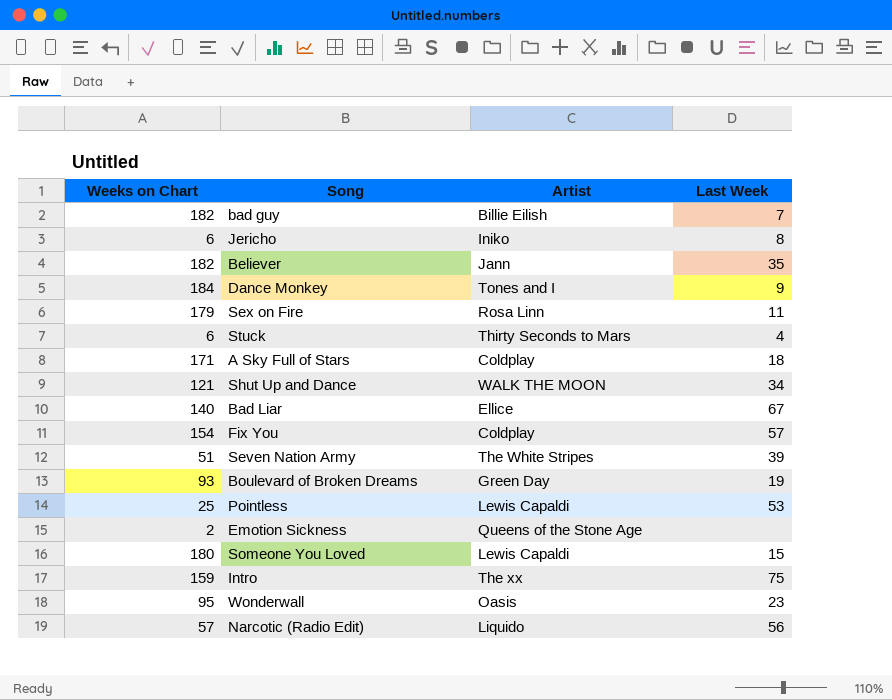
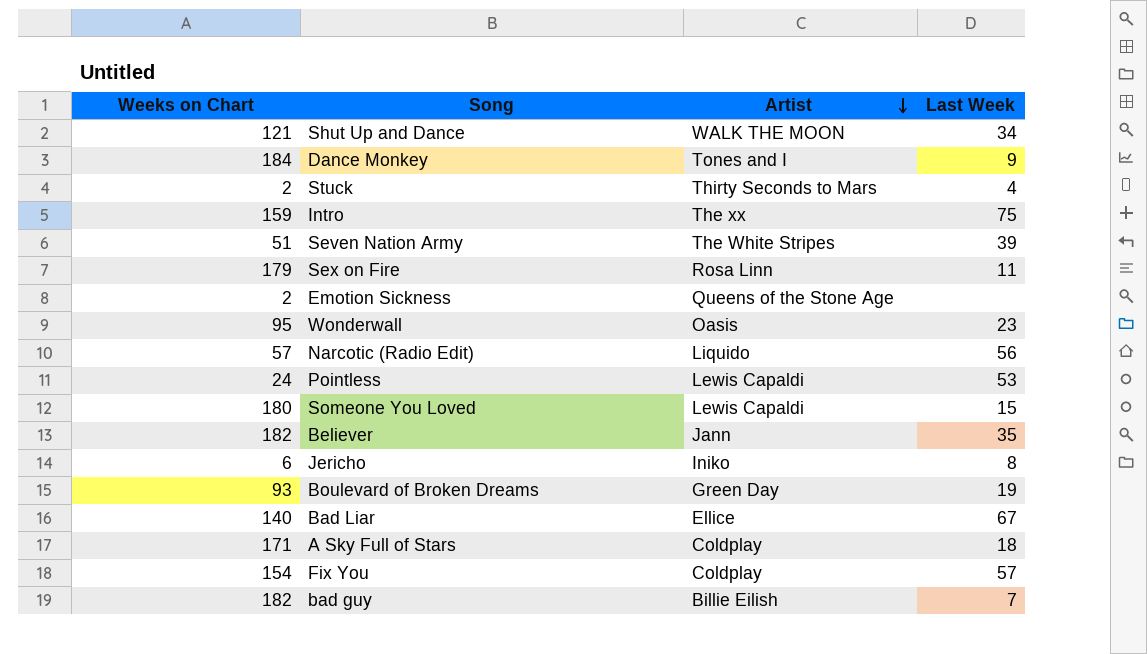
row order: none -> Artist descending
Stuck | Weeks on Chart: 6 -> 2
Pointless | Weeks on Chart: 25 -> 24

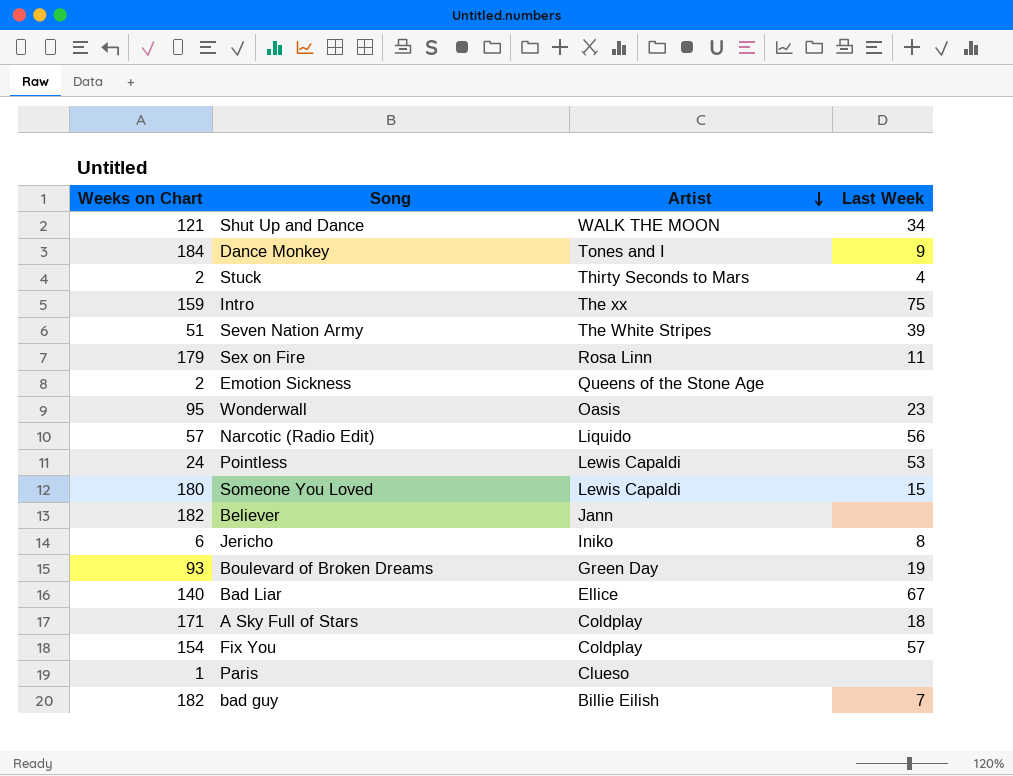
Believer | Last Week: 35 -> none
row Paris: none -> 1 | Clueso | none

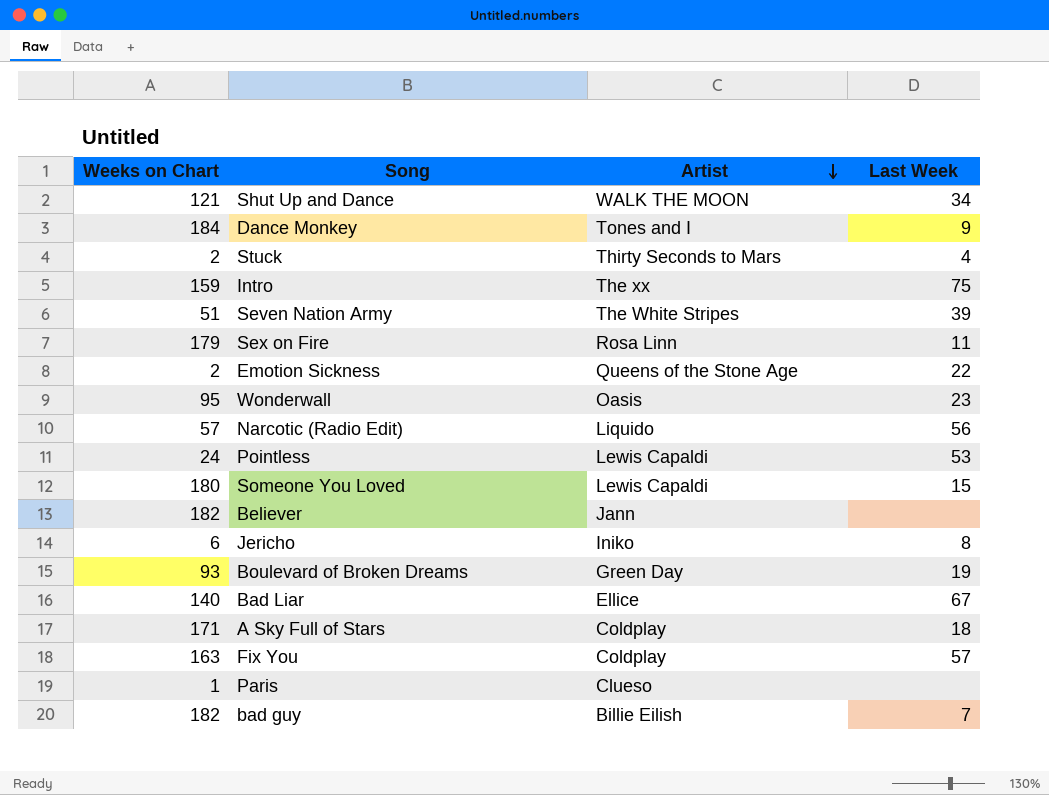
Emotion Sickness | Last Week: none -> 22
Fix You | Weeks on Chart: 154 -> 163

